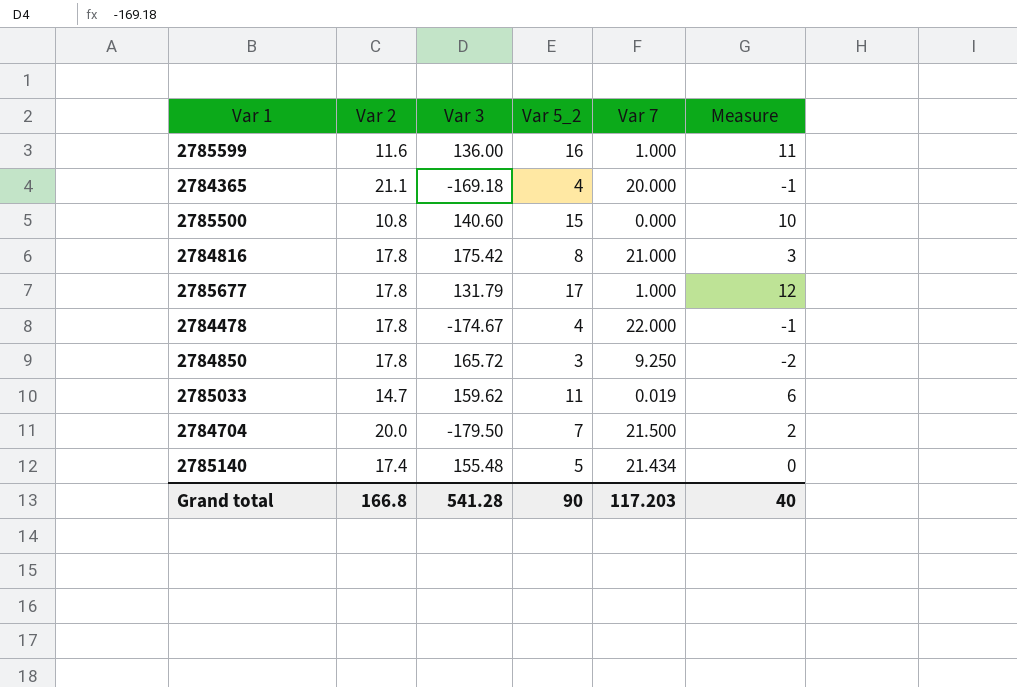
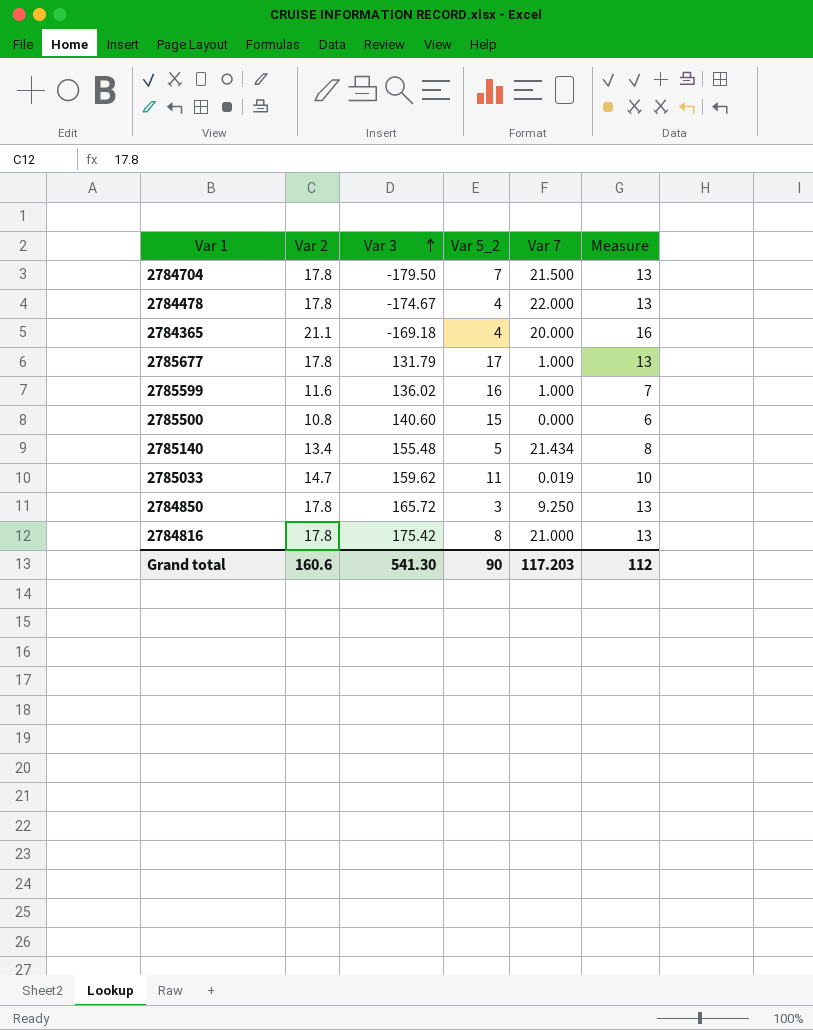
row order: none -> Var 3 ascending
column Measure | formula: [Var 5_2] - 5 -> [Var 2] - 5
2784704 | Var 2: 20.0 -> 17.8
2785599 | Var 3: 136.00 -> 136.02
2785140 | Var 2: 17.4 -> 13.4
Grand total | Var 2: 166.8 -> 160.6
Grand total | Var 3: 541.28 -> 541.30
Grand total | Measure: 40 -> 112

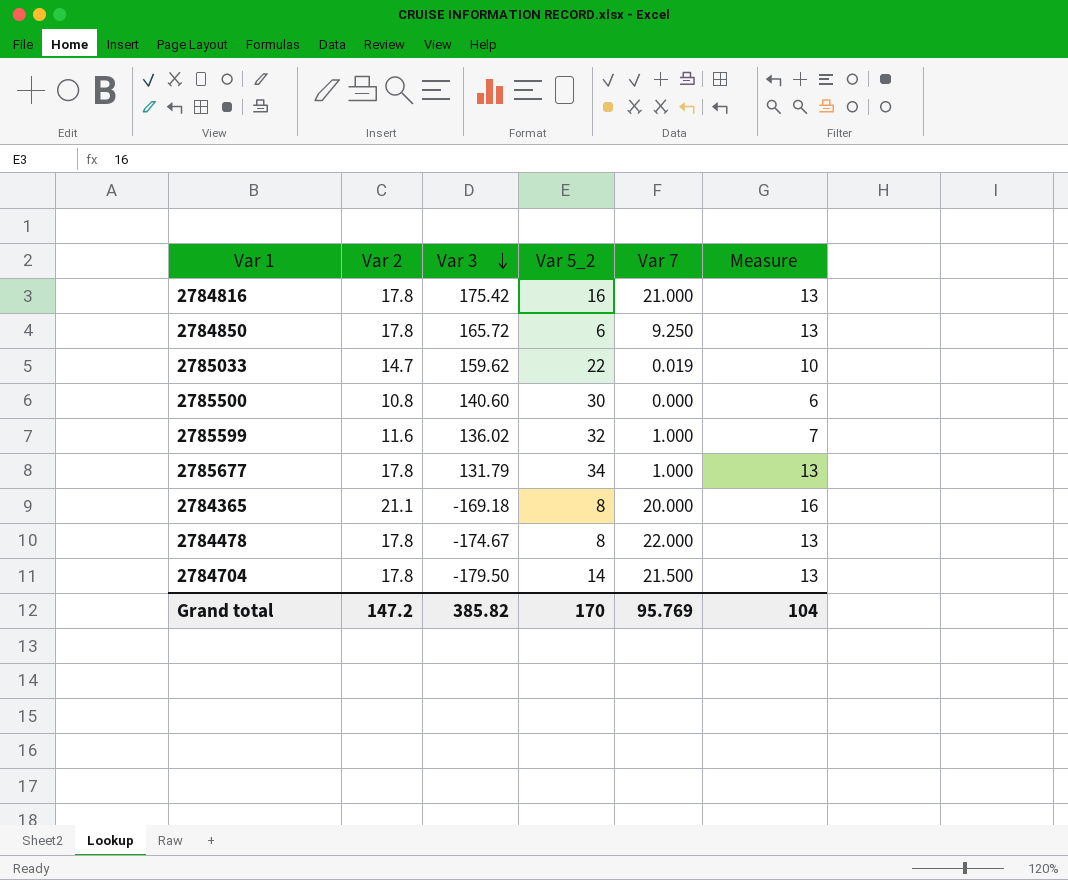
row order: Var 3 ascending -> Var 3 descending
row 2785140: 13.4 | 155.48 | 5 | 21.434 | 8 -> none
2784816 | Var 5_2: 8 -> 16
2784850 | Var 5_2: 3 -> 6
2785033 | Var 5_2: 11 -> 22
2785500 | Var 5_2: 15 -> 30
2785599 | Var 5_2: 16 -> 32
2785677 | Var 5_2: 17 -> 34
2784365 | Var 5_2: 4 -> 8
2784478 | Var 5_2: 4 -> 8
2784704 | Var 5_2: 7 -> 14
Grand total | Var 2: 160.6 -> 147.2
Grand total | Var 3: 541.30 -> 385.82
Grand total | Var 5_2: 90 -> 170
Grand total | Var 7: 117.203 -> 95.769
Grand total | Measure: 112 -> 104

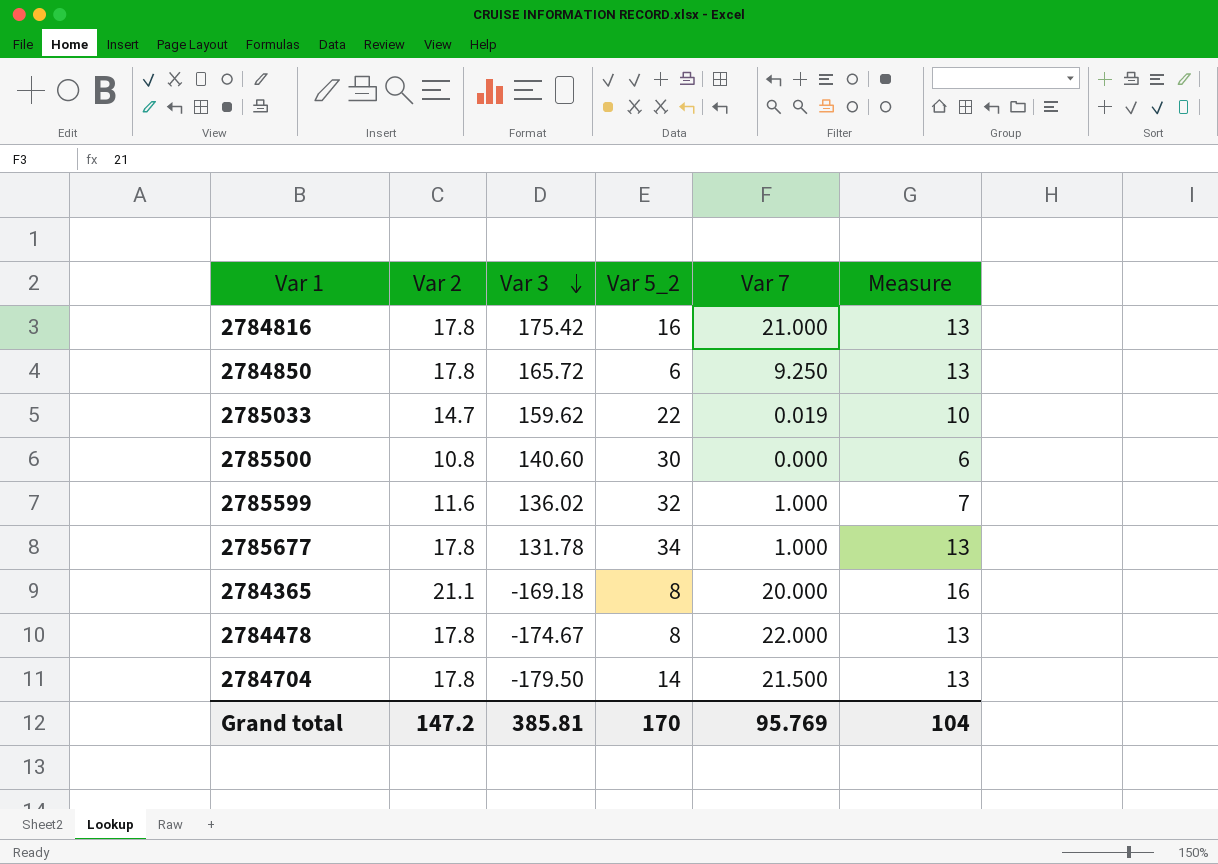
2785677 | Var 3: 131.79 -> 131.78
Grand total | Var 3: 385.82 -> 385.81

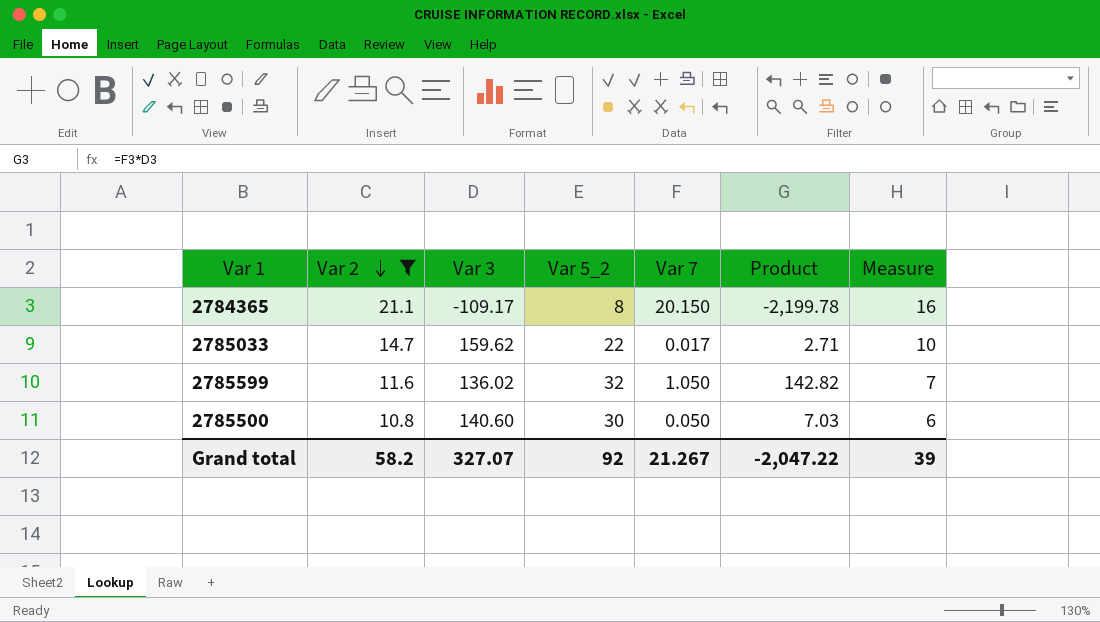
filter: none -> Var 2 != 17.8
row order: Var 3 descending -> Var 2 descending
column Product | formula: none -> [Var 3] * [Var 7]
2784365 | Var 3: -169.18 -> -109.17
2784365 | Var 7: 20.000 -> 20.150
2785033 | Var 7: 0.019 -> 0.017
2785599 | Var 7: 1.000 -> 1.050
2785500 | Var 7: 0.000 -> 0.050
Grand total | Var 2: 147.2 -> 58.2
Grand total | Var 3: 385.81 -> 327.07
Grand total | Var 5_2: 170 -> 92
Grand total | Var 7: 95.769 -> 21.267
Grand total | Measure: 104 -> 39

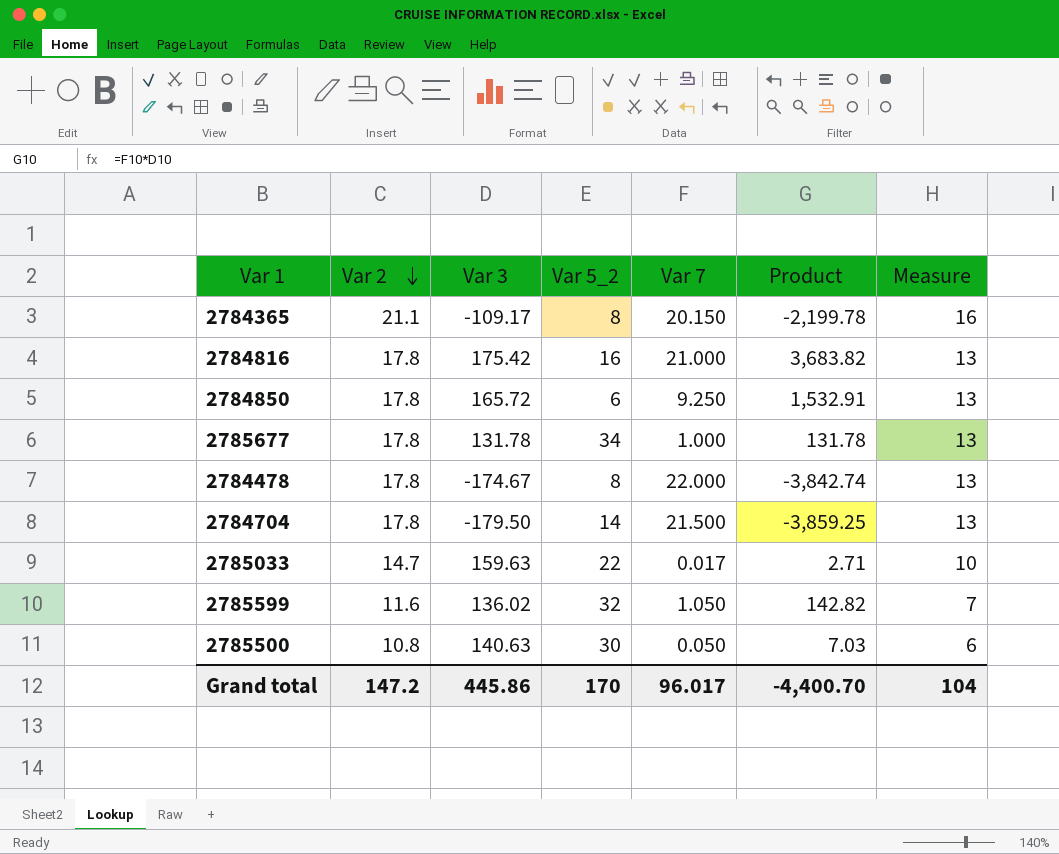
filter: Var 2 != 17.8 -> none
2785033 | Var 3: 159.62 -> 159.63
2785500 | Var 3: 140.60 -> 140.63
Grand total | Var 2: 58.2 -> 147.2
Grand total | Var 3: 327.07 -> 445.86
Grand total | Var 5_2: 92 -> 170
Grand total | Var 7: 21.267 -> 96.017
Grand total | Product: -2,047.22 -> -4,400.70
Grand total | Measure: 39 -> 104

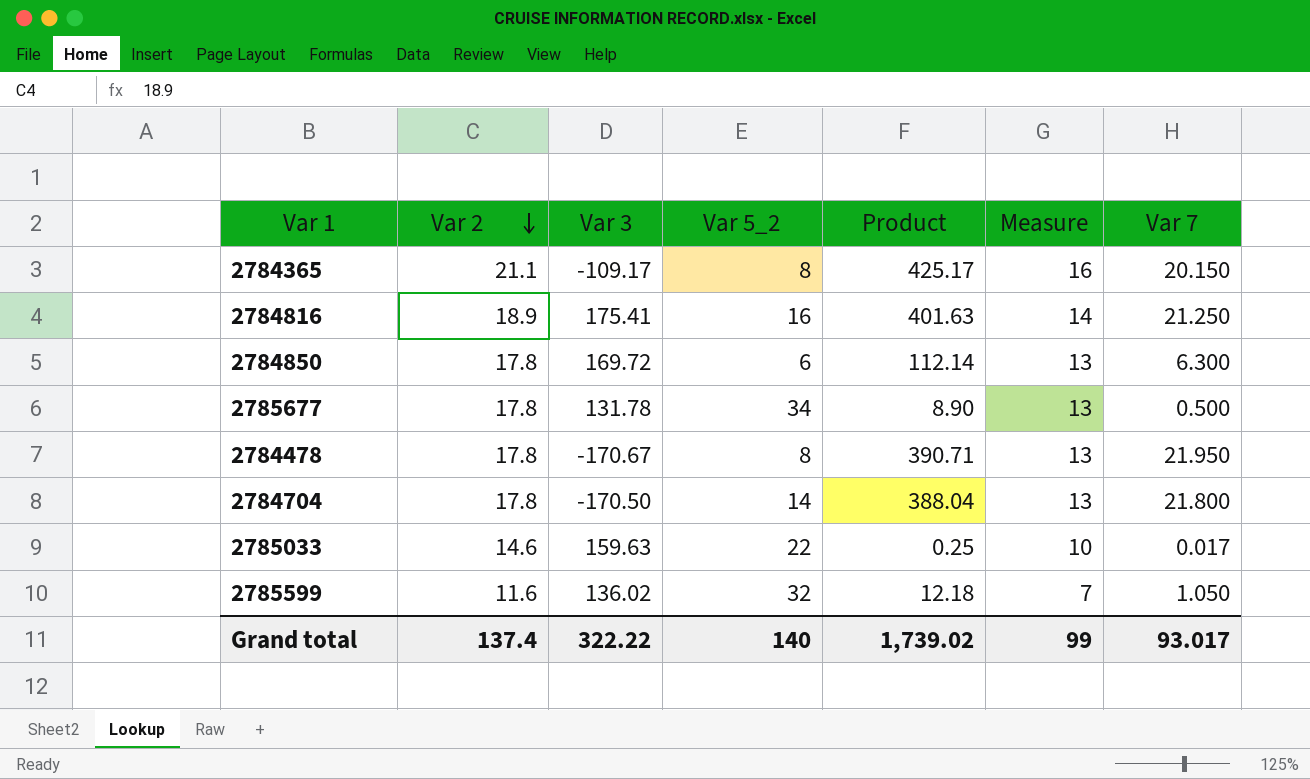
column Product | formula: [Var 3] * [Var 7] -> [Var 2] * [Var 7]
column Var 7 | position: 5 -> 7
row 2785500: 10.8 | 140.63 | 30 | 0.050 | 7.03 | 6 -> none
2784816 | Var 2: 17.8 -> 18.9
2784816 | Var 3: 175.42 -> 175.41
2784816 | Measure: 13 -> 14
2784816 | Var 7: 21.000 -> 21.250
2784850 | Var 3: 165.72 -> 169.72
2784850 | Var 7: 9.250 -> 6.300
2785677 | Var 7: 1.000 -> 0.500
2784478 | Var 3: -174.67 -> -170.67
2784478 | Var 7: 22.000 -> 21.950
2784704 | Var 3: -179.50 -> -170.50
2784704 | Var 7: 21.500 -> 21.800
2785033 | Var 2: 14.7 -> 14.6
Grand total | Var 2: 147.2 -> 137.4
Grand total | Var 3: 445.86 -> 322.22
Grand total | Var 5_2: 170 -> 140
Grand total | Product: -4,400.70 -> 1,739.02
Grand total | Measure: 104 -> 99
Grand total | Var 7: 96.017 -> 93.017

